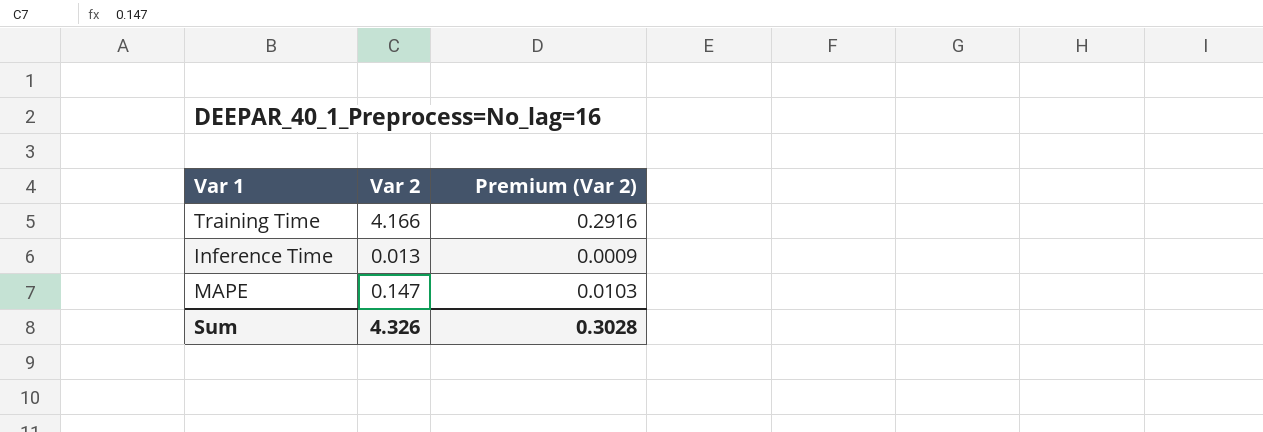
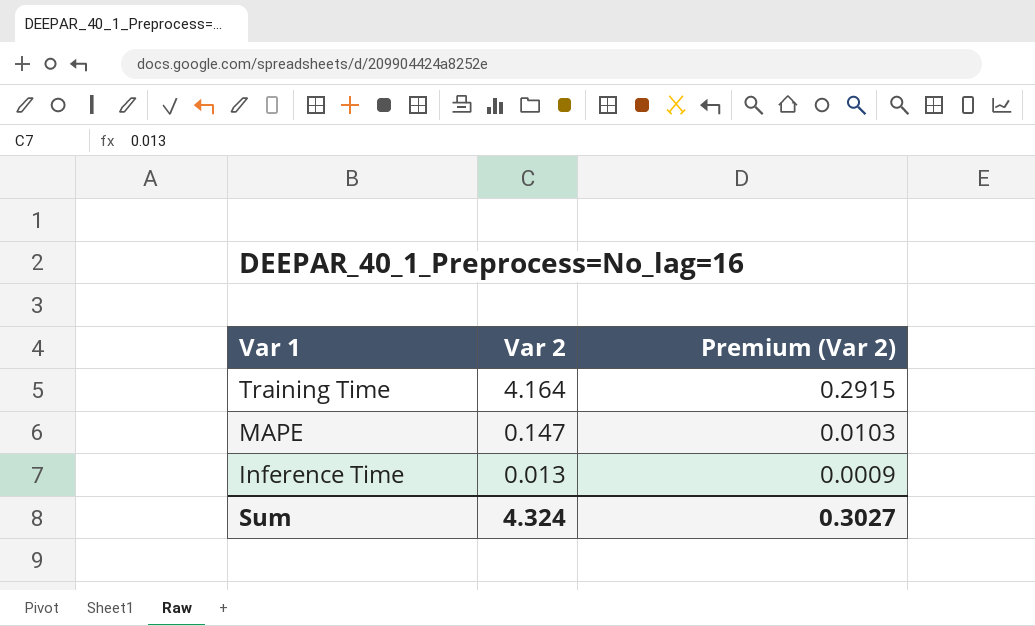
row order: none -> Var 1 descending
Training Time | Var 2: 4.166 -> 4.164
Training Time | Premium (Var 2): 0.2916 -> 0.2915
Sum | Var 2: 4.326 -> 4.324
Sum | Premium (Var 2): 0.3028 -> 0.3027

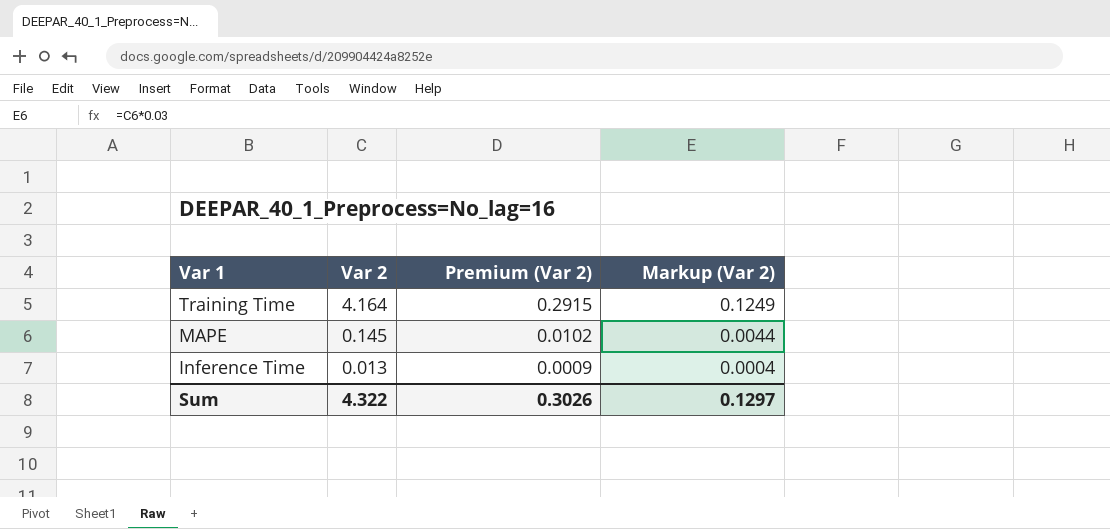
column Markup (Var 2) | formula: none -> [Var 2] * 0.03
MAPE | Var 2: 0.147 -> 0.145
MAPE | Premium (Var 2): 0.0103 -> 0.0102
Sum | Var 2: 4.324 -> 4.322
Sum | Premium (Var 2): 0.3027 -> 0.3026

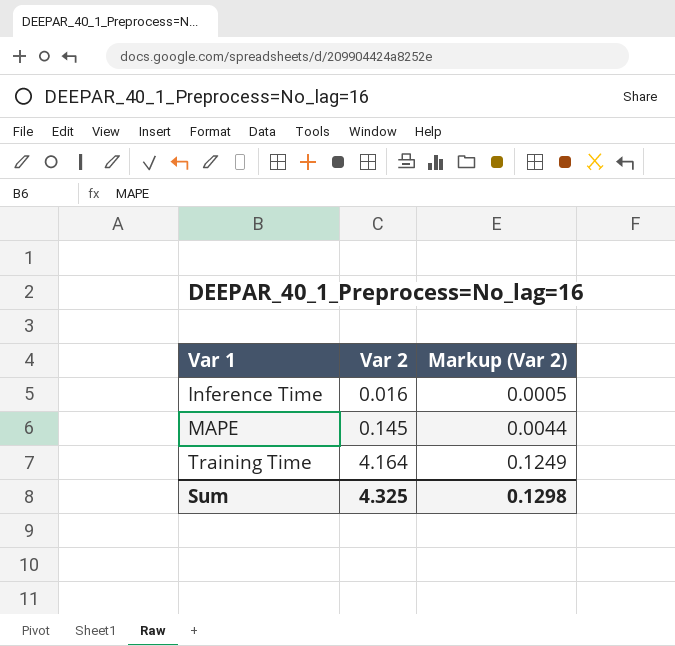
row order: Var 1 descending -> Var 1 ascending
column Premium (Var 2) | formula: [Var 2] * 0.07 -> none
Inference Time | Var 2: 0.013 -> 0.016
Inference Time | Markup (Var 2): 0.0004 -> 0.0005
Sum | Var 2: 4.322 -> 4.325
Sum | Markup (Var 2): 0.1297 -> 0.1298

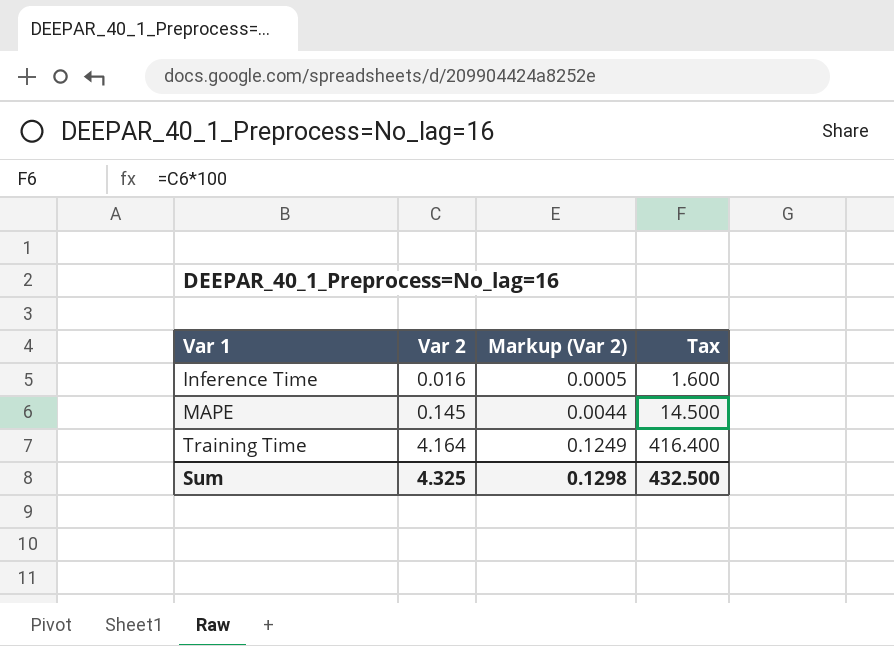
column Tax | formula: none -> [Var 2] * 100

